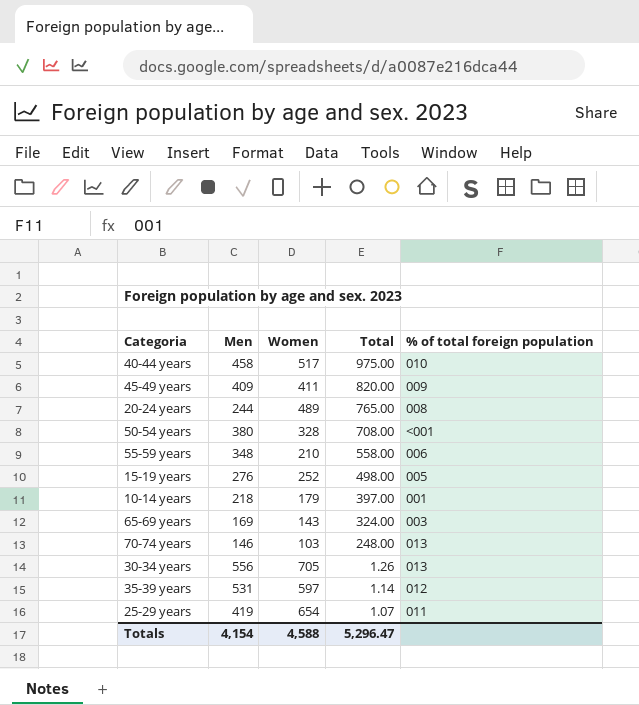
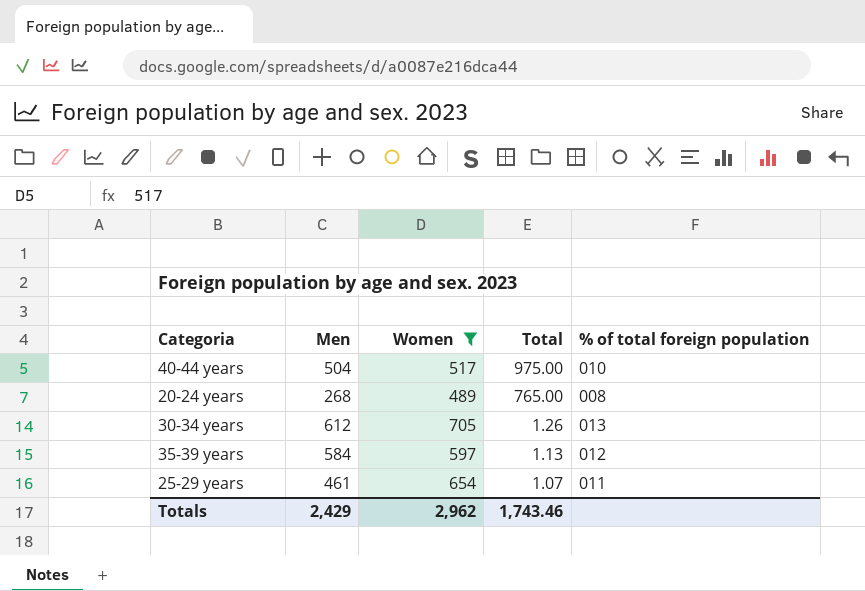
filter: none -> Women >= 489
40-44 years | Men: 458 -> 504
20-24 years | Men: 244 -> 268
30-34 years | Men: 556 -> 612
35-39 years | Men: 531 -> 584
35-39 years | Total: 1.14 -> 1.13
25-29 years | Men: 419 -> 461
Totals | Men: 4,154 -> 2,429
Totals | Women: 4,588 -> 2,962
Totals | Total: 5,296.47 -> 1,743.46

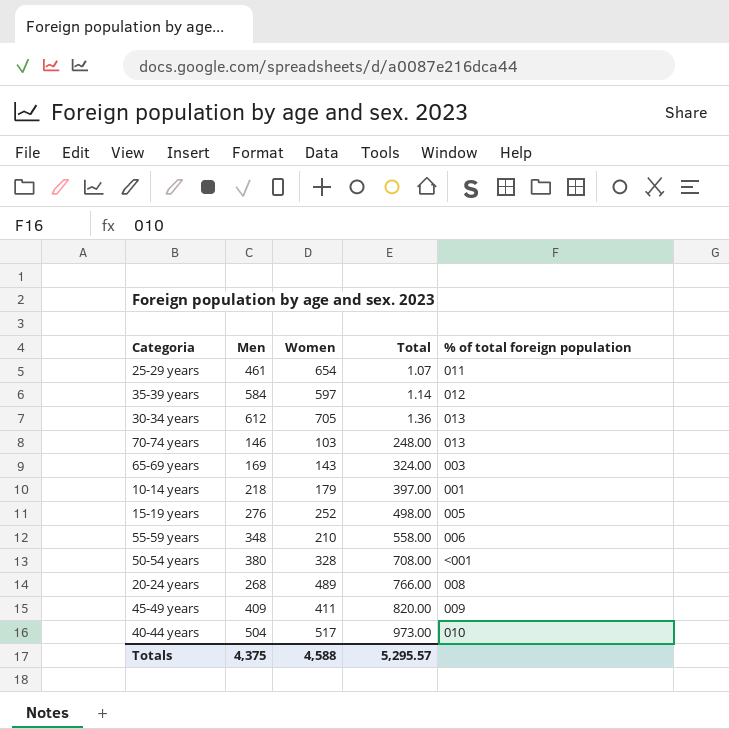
filter: Women >= 489 -> none
row order: Total descending -> Total ascending
35-39 years | Total: 1.13 -> 1.14
30-34 years | Total: 1.26 -> 1.36
20-24 years | Total: 765.00 -> 766.00
40-44 years | Total: 975.00 -> 973.00
Totals | Men: 2,429 -> 4,375
Totals | Women: 2,962 -> 4,588
Totals | Total: 1,743.46 -> 5,295.57

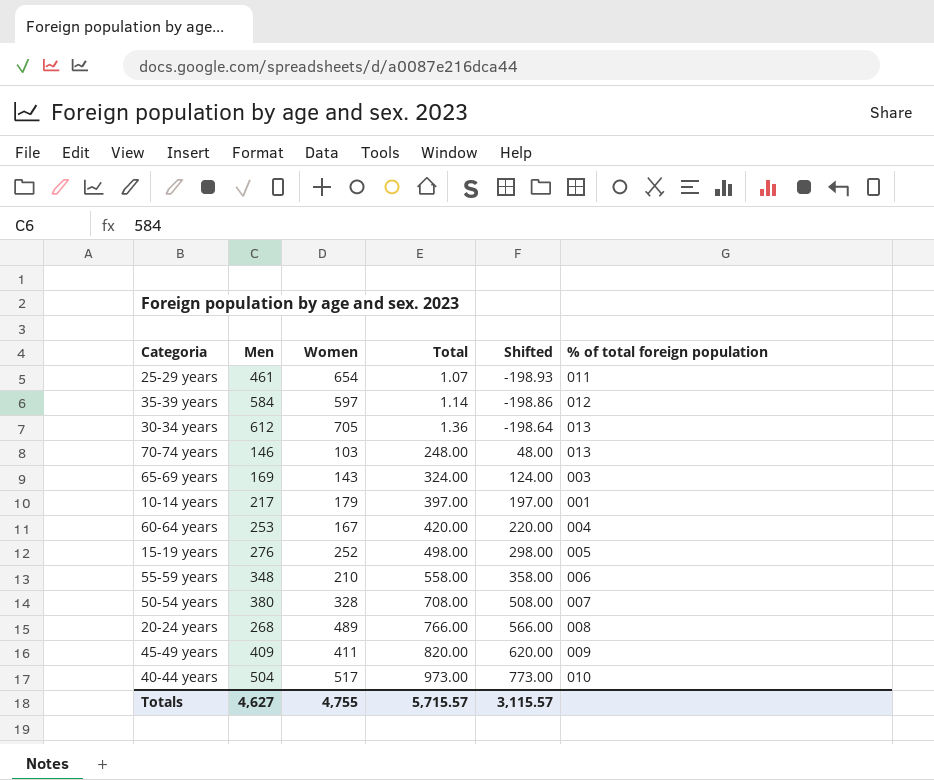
column Shifted | formula: none -> [Total] - 200
10-14 years | Men: 218 -> 217
row 60-64 years: none -> 253 | 167 | 420.00 | 220.00 | 004
50-54 years | % of total foreign population: <001 -> 007
Totals | Men: 4,375 -> 4,627
Totals | Women: 4,588 -> 4,755
Totals | Total: 5,295.57 -> 5,715.57

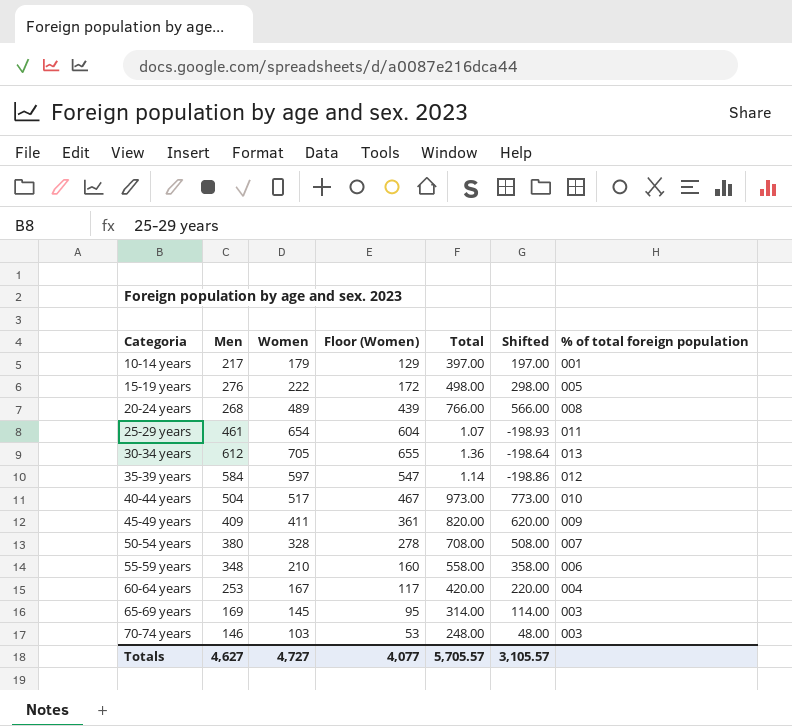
row order: Total ascending -> Categoria ascending
column Floor (Women) | formula: none -> [Women] - 50
15-19 years | Women: 252 -> 222
65-69 years | Women: 143 -> 145
65-69 years | Total: 324.00 -> 314.00
65-69 years | Shifted: 124.00 -> 114.00
70-74 years | % of total foreign population: 013 -> 003
Totals | Women: 4,755 -> 4,727
Totals | Total: 5,715.57 -> 5,705.57
Totals | Shifted: 3,115.57 -> 3,105.57

